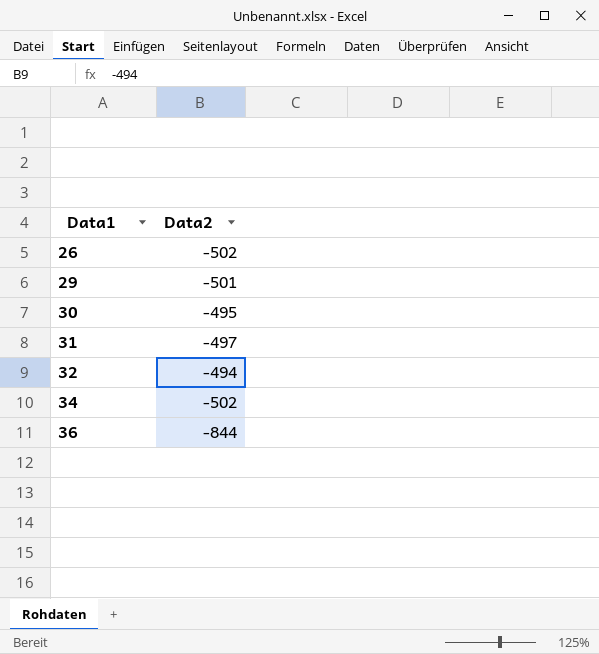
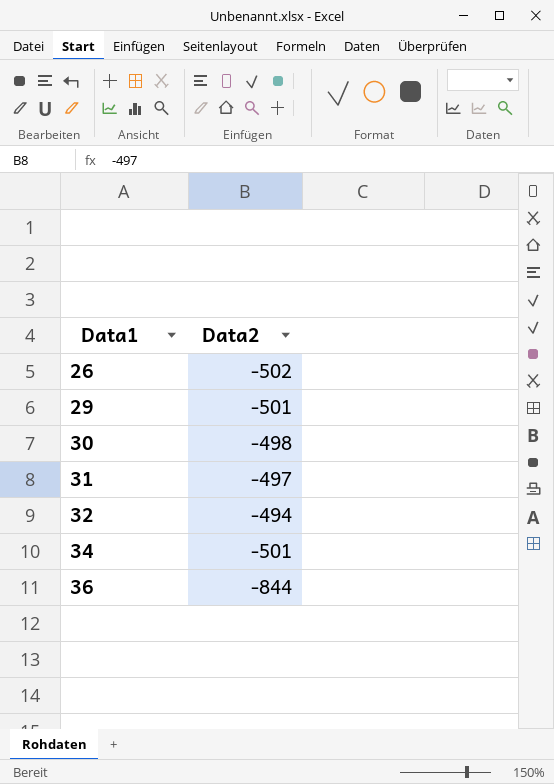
30 | Data2: -495 -> -498
34 | Data2: -502 -> -501

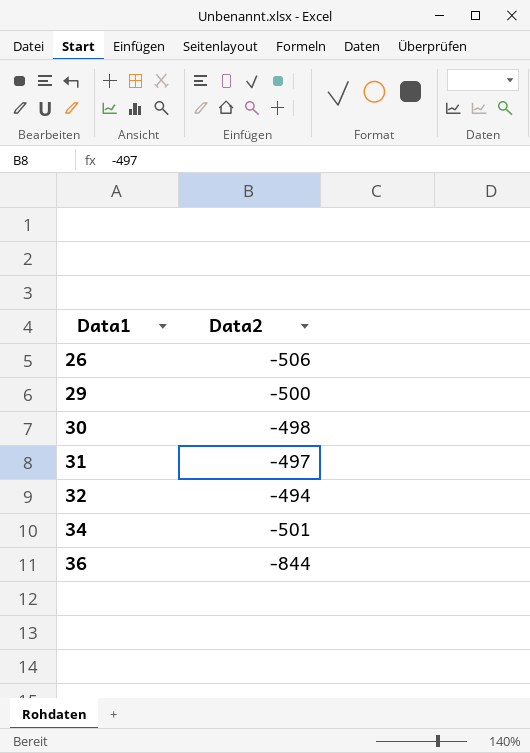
26 | Data2: -502 -> -506
29 | Data2: -501 -> -500

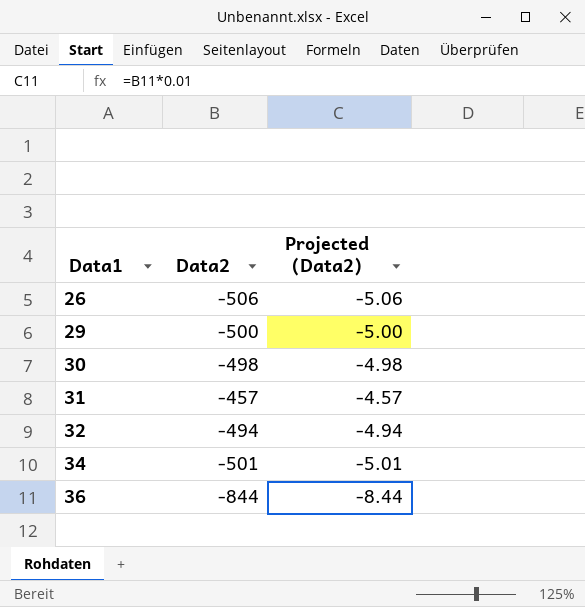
column Projected (Data2) | formula: none -> [Data2] * 0.01
31 | Data2: -497 -> -457

